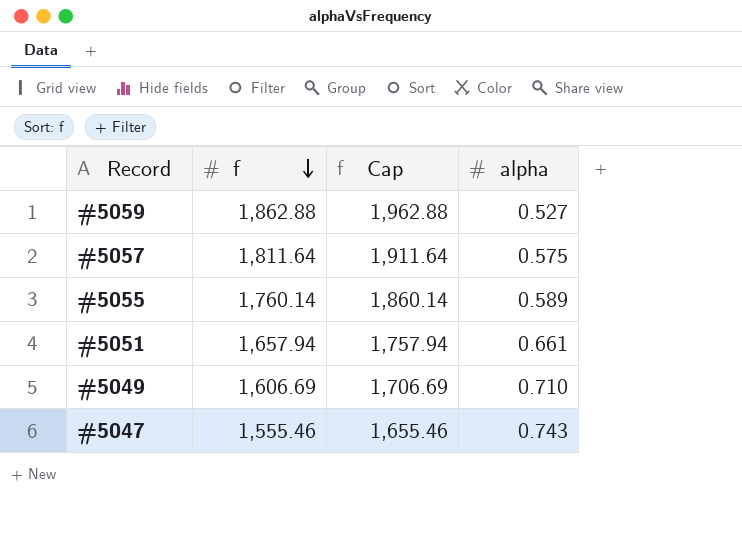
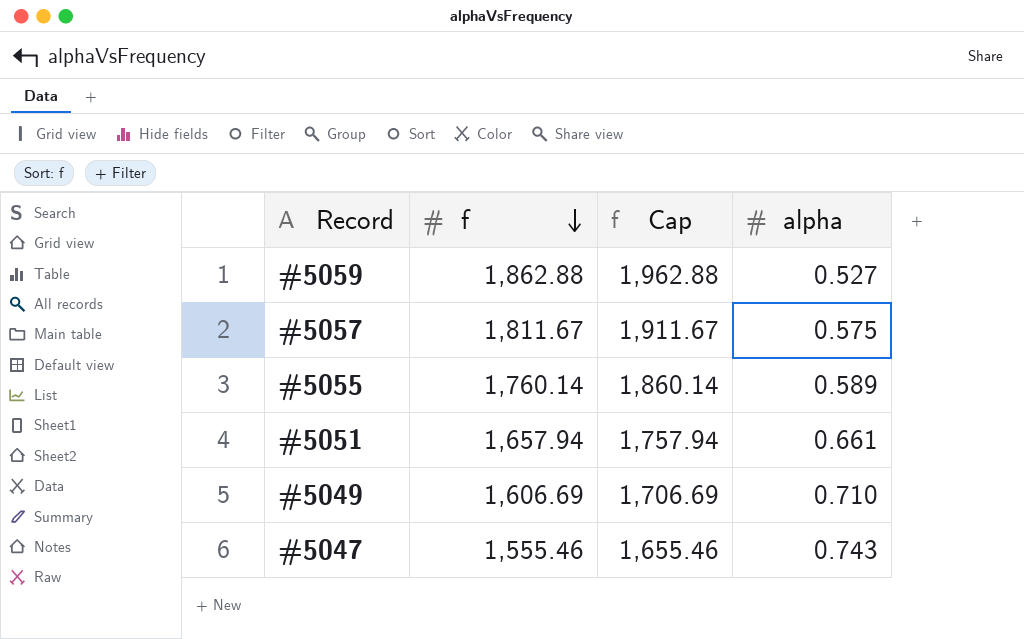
#5057 | f: 1,811.64 -> 1,811.67
#5057 | Cap: 1,911.64 -> 1,911.67

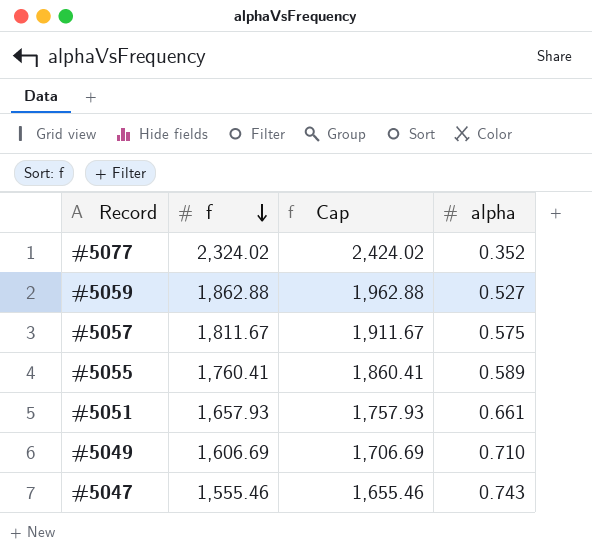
row #5077: none -> 2,324.02 | 2,424.02 | 0.352
#5055 | f: 1,760.14 -> 1,760.41
#5055 | Cap: 1,860.14 -> 1,860.41
#5051 | f: 1,657.94 -> 1,657.93
#5051 | Cap: 1,757.94 -> 1,757.93

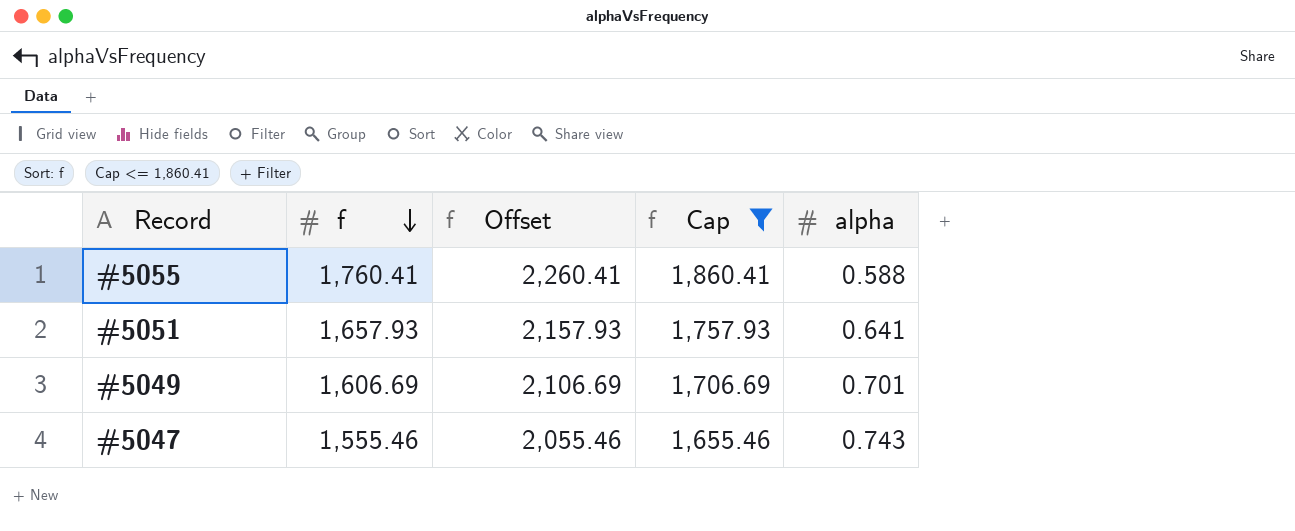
filter: none -> Cap <= 1,860.41
column Offset | formula: none -> [f] + 500
#5055 | alpha: 0.589 -> 0.588
#5051 | alpha: 0.661 -> 0.641
#5049 | alpha: 0.710 -> 0.701

